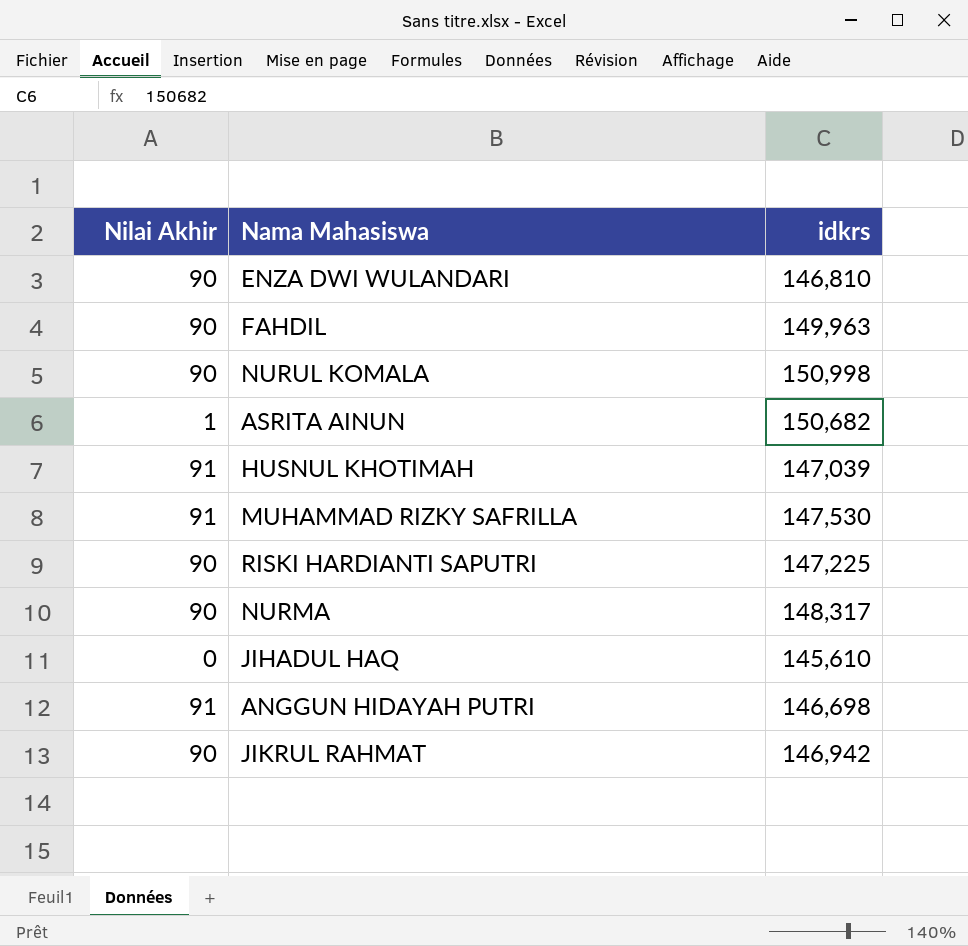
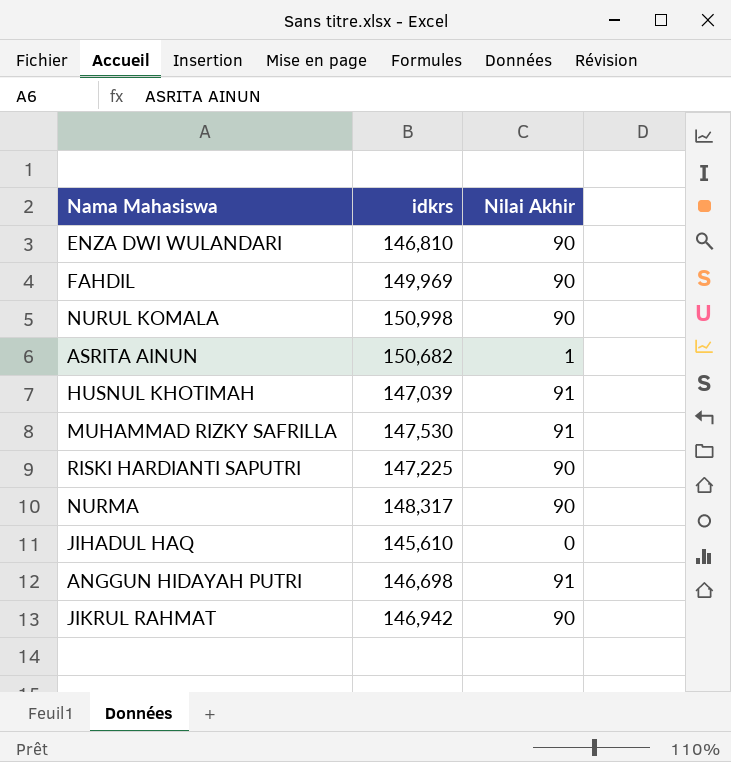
column Nilai Akhir | position: 1 -> 3
FAHDIL | idkrs: 149,963 -> 149,969

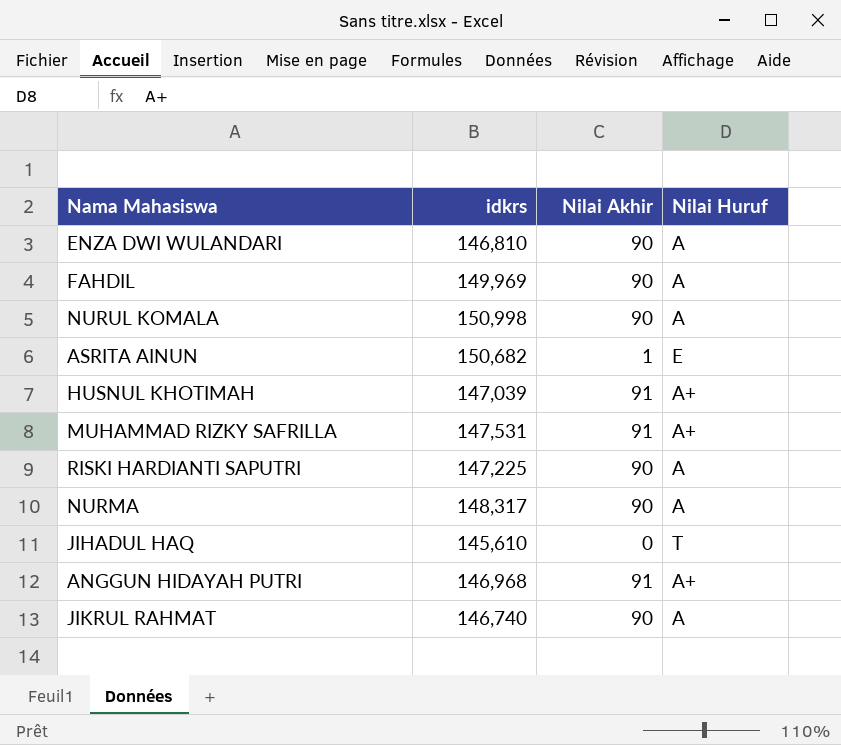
column Nilai Huruf | position: none -> 4
MUHAMMAD RIZKY SAFRILLA | idkrs: 147,530 -> 147,531
ANGGUN HIDAYAH PUTRI | idkrs: 146,698 -> 146,968
JIKRUL RAHMAT | idkrs: 146,942 -> 146,740

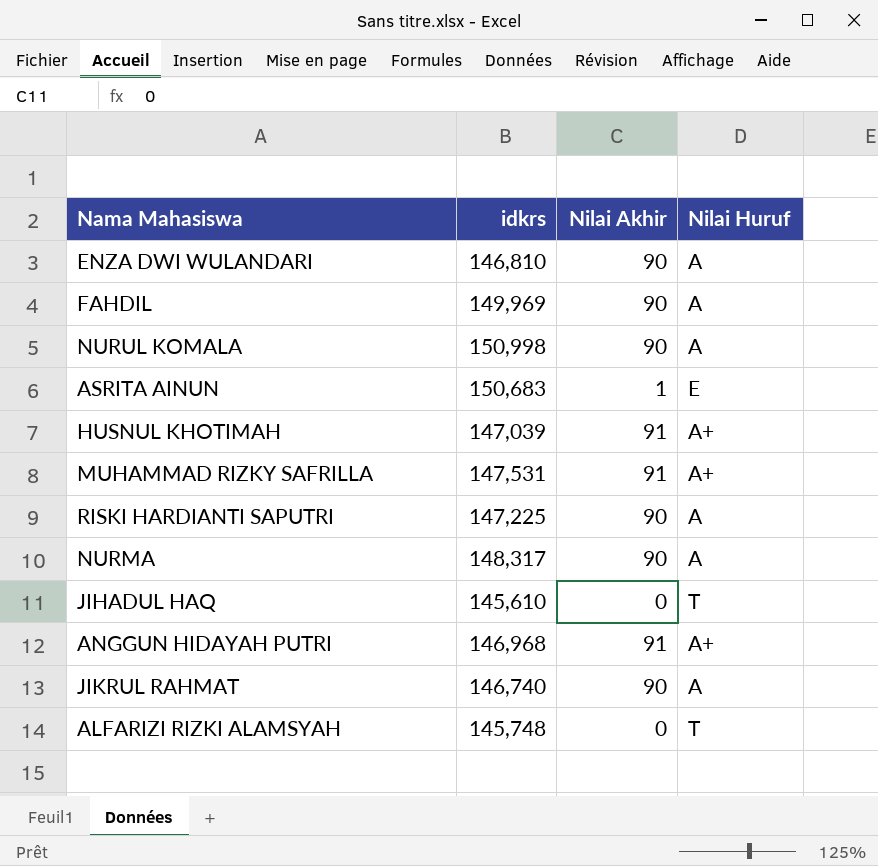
ASRITA AINUN | idkrs: 150,682 -> 150,683
row ALFARIZI RIZKI ALAMSYAH: none -> 145,748 | 0 | T

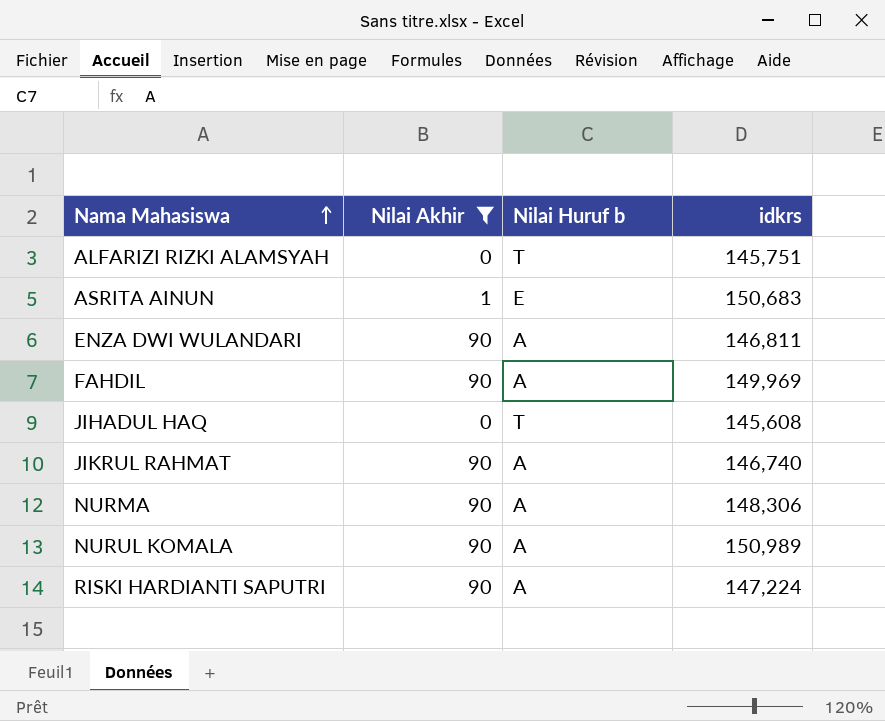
filter: none -> Nilai Akhir != 91
row order: none -> Nama Mahasiswa ascending
column name: Nilai Huruf -> Nilai Huruf b
column idkrs | position: 2 -> 4
ALFARIZI RIZKI ALAMSYAH | idkrs: 145,748 -> 145,751
ENZA DWI WULANDARI | idkrs: 146,810 -> 146,811
JIHADUL HAQ | idkrs: 145,610 -> 145,608
NURMA | idkrs: 148,317 -> 148,306
NURUL KOMALA | idkrs: 150,998 -> 150,989
RISKI HARDIANTI SAPUTRI | idkrs: 147,225 -> 147,224

